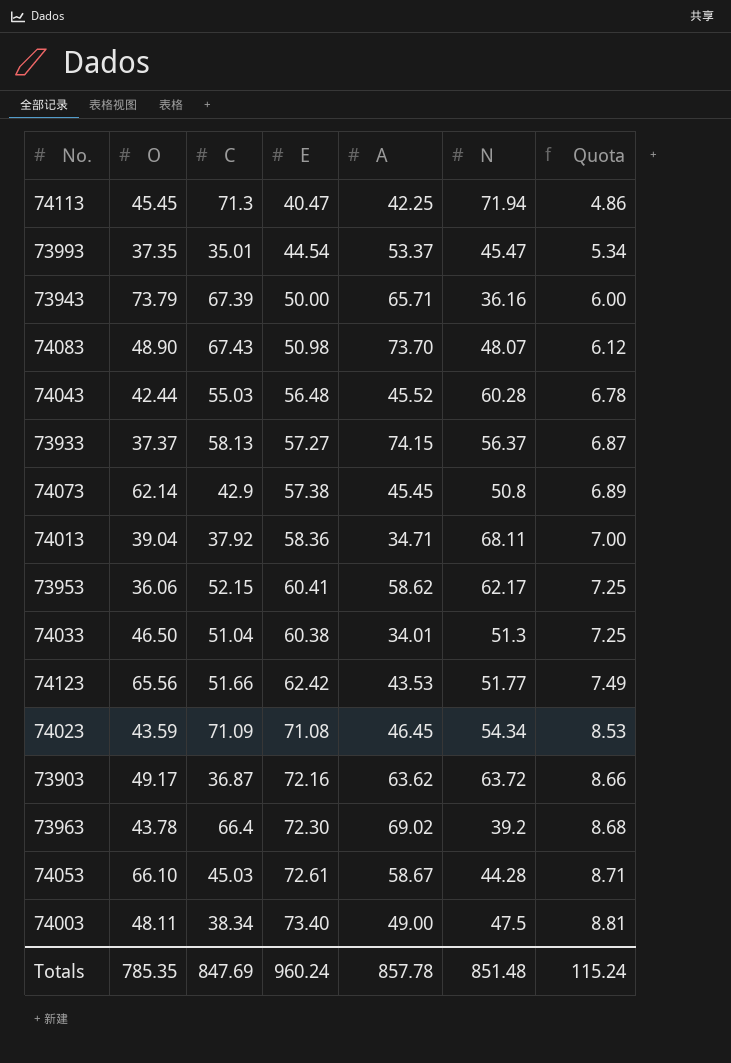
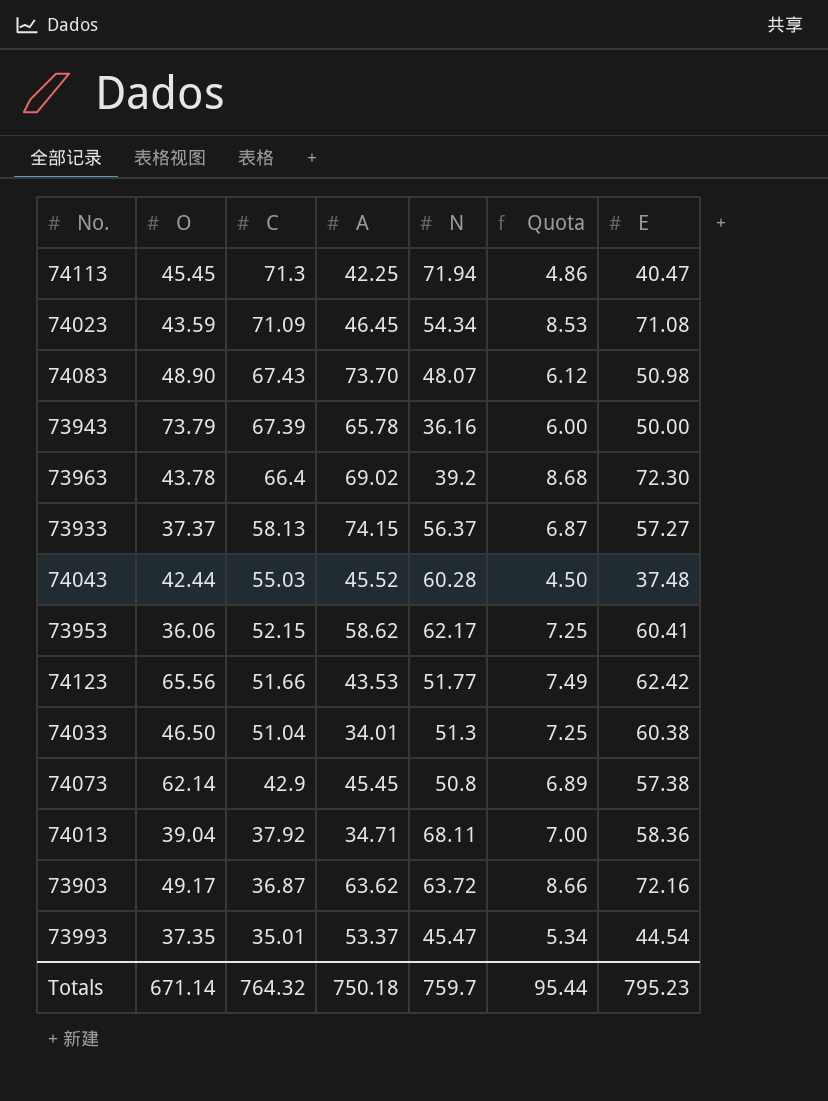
row order: Quota ascending -> C descending
column E | position: 4 -> 7
row 74053: 66.10 | 45.03 | 72.61 | 58.67 | 44.28 | 8.71 -> none
row 74003: 48.11 | 38.34 | 73.40 | 49.00 | 47.5 | 8.81 -> none
73943 | A: 65.71 -> 65.78
74043 | Quota: 6.78 -> 4.50
74043 | E: 56.48 -> 37.48
Totals | O: 785.35 -> 671.14
Totals | C: 847.69 -> 764.32
Totals | A: 857.78 -> 750.18
Totals | N: 851.48 -> 759.7
Totals | Quota: 115.24 -> 95.44
Totals | E: 960.24 -> 795.23

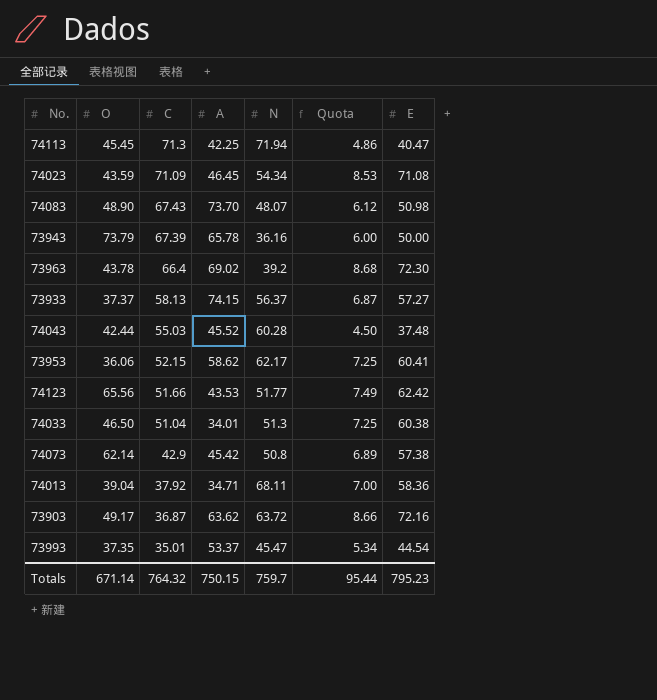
74073 | A: 45.45 -> 45.42
Totals | A: 750.18 -> 750.15

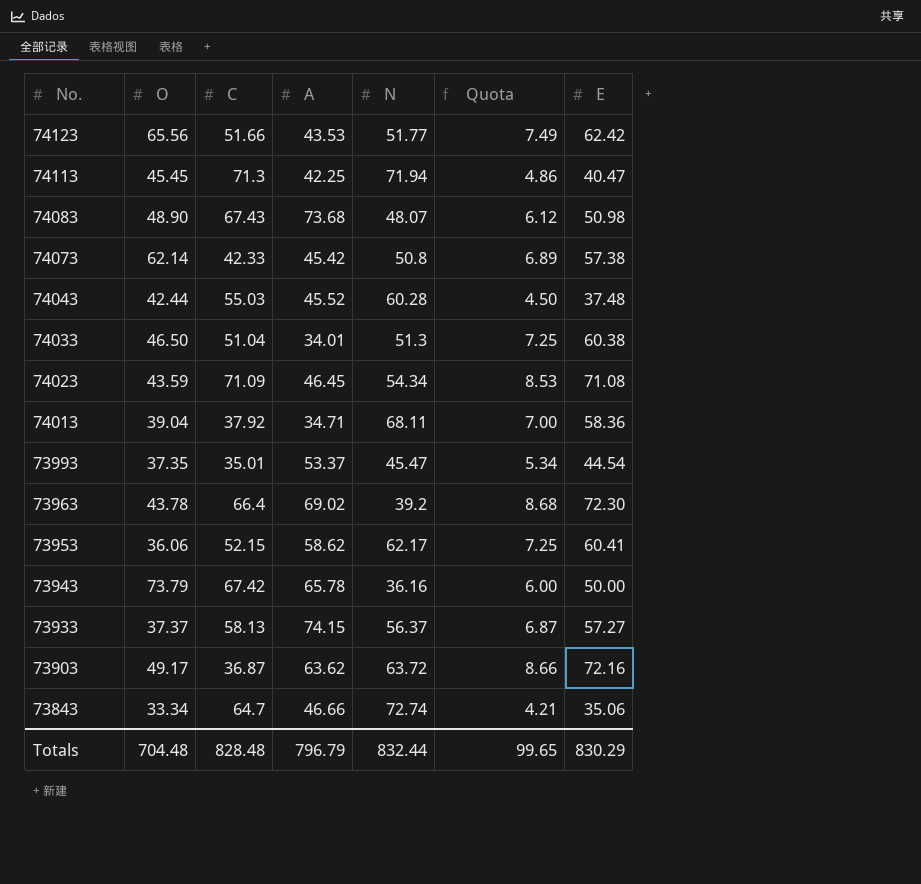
row order: C descending -> No. descending
74083 | A: 73.70 -> 73.68
74073 | C: 42.9 -> 42.33
73943 | C: 67.39 -> 67.42
row 73843: none -> 33.34 | 64.7 | 46.66 | 72.74 | 4.21 | 35.06
Totals | O: 671.14 -> 704.48
Totals | C: 764.32 -> 828.48
Totals | A: 750.15 -> 796.79
Totals | N: 759.7 -> 832.44
Totals | Quota: 95.44 -> 99.65
Totals | E: 795.23 -> 830.29

